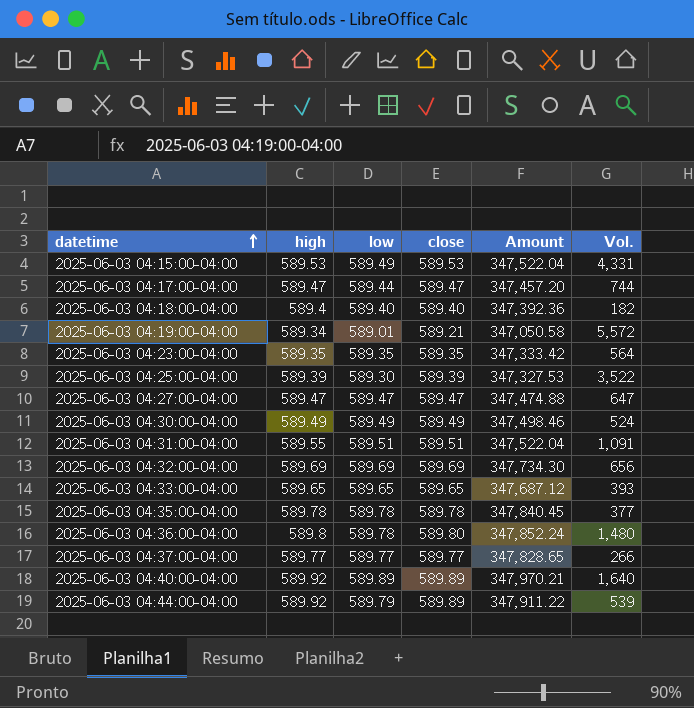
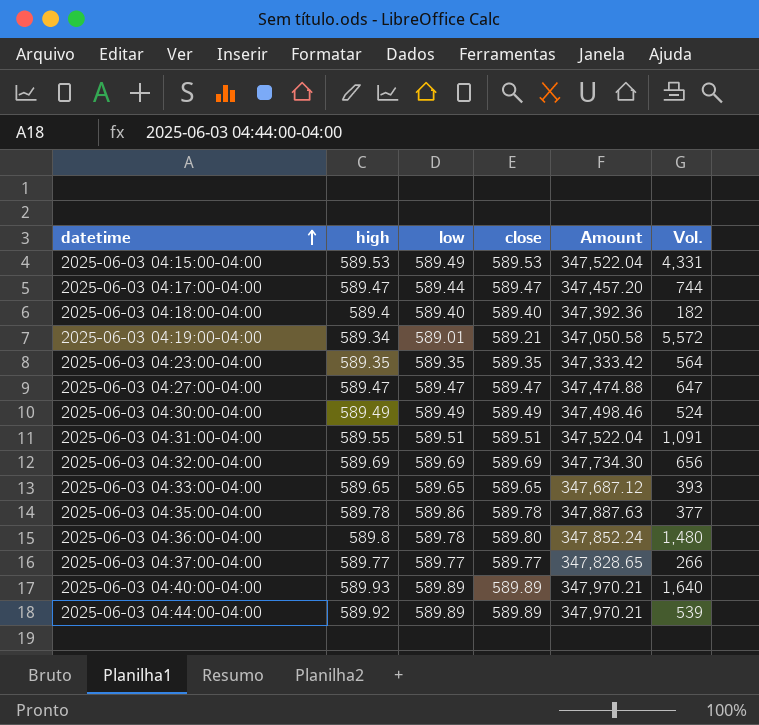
row 2025-06-03 04:25:00-04:00: 589.39 | 589.30 | 589.39 | 347,327.53 | 3,522 -> none
2025-06-03 04:35:00-04:00 | low: 589.78 -> 589.86
2025-06-03 04:35:00-04:00 | Amount: 347,840.45 -> 347,887.63
2025-06-03 04:40:00-04:00 | high: 589.92 -> 589.93
2025-06-03 04:44:00-04:00 | low: 589.79 -> 589.89
2025-06-03 04:44:00-04:00 | Amount: 347,911.22 -> 347,970.21

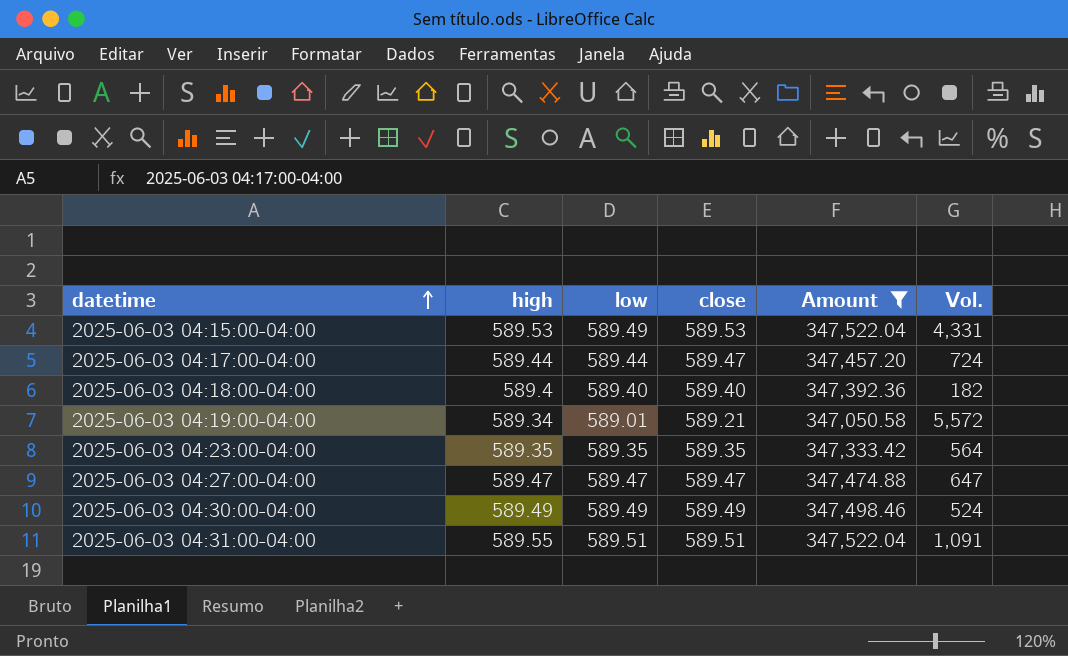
filter: none -> Amount <= 347,522.04
2025-06-03 04:17:00-04:00 | high: 589.47 -> 589.44
2025-06-03 04:17:00-04:00 | Vol.: 744 -> 724

